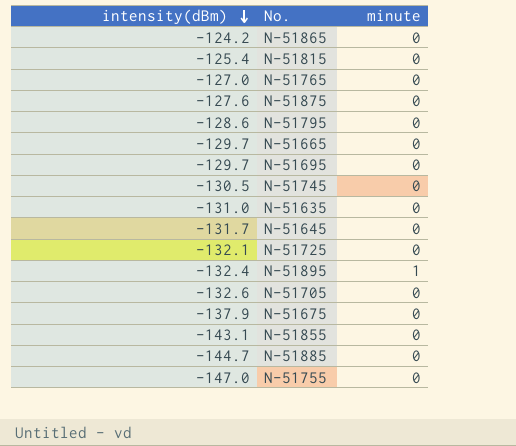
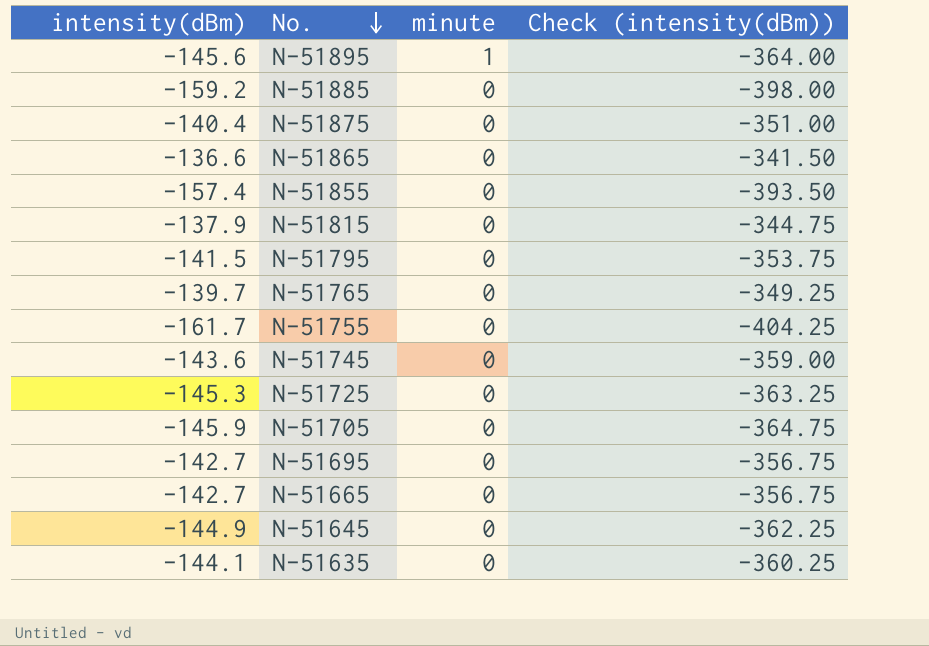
row order: intensity(dBm) descending -> No. descending
column Check (intensity(dBm)) | formula: none -> [intensity(dBm)] * 2.5
row N-51675: -137.9 | 0 -> none
N-51895 | intensity(dBm): -132.4 -> -145.6
N-51885 | intensity(dBm): -144.7 -> -159.2
N-51875 | intensity(dBm): -127.6 -> -140.4
N-51865 | intensity(dBm): -124.2 -> -136.6
N-51855 | intensity(dBm): -143.1 -> -157.4
N-51815 | intensity(dBm): -125.4 -> -137.9
N-51795 | intensity(dBm): -128.6 -> -141.5
N-51765 | intensity(dBm): -127.0 -> -139.7
N-51755 | intensity(dBm): -147.0 -> -161.7
N-51745 | intensity(dBm): -130.5 -> -143.6
N-51725 | intensity(dBm): -132.1 -> -145.3
N-51705 | intensity(dBm): -132.6 -> -145.9
N-51695 | intensity(dBm): -129.7 -> -142.7
N-51665 | intensity(dBm): -129.7 -> -142.7
N-51645 | intensity(dBm): -131.7 -> -144.9
N-51635 | intensity(dBm): -131.0 -> -144.1

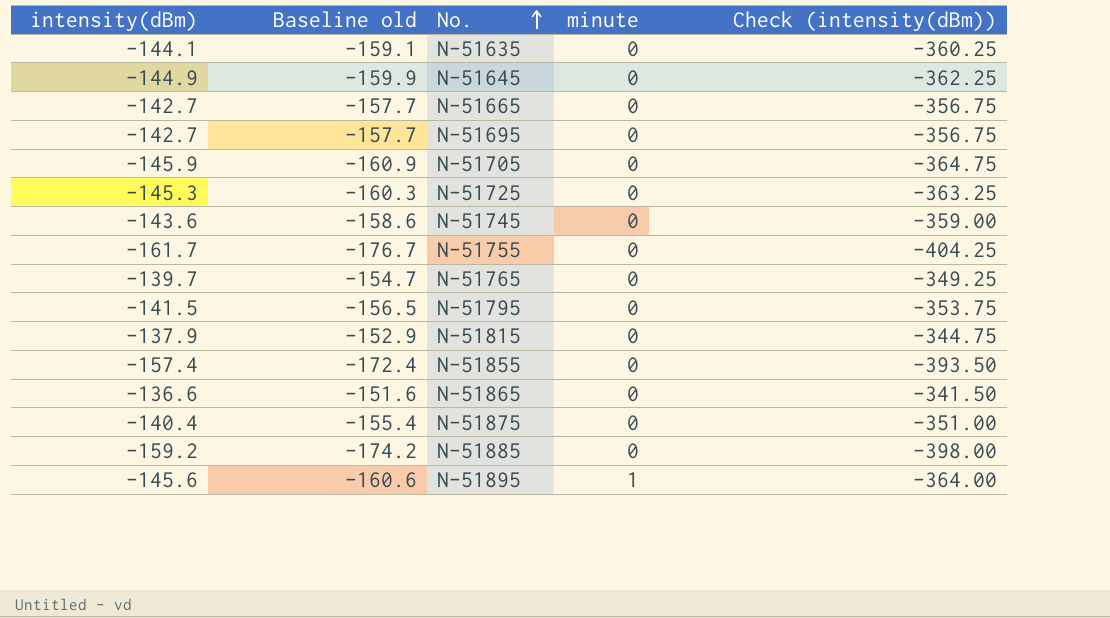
row order: No. descending -> No. ascending
column Baseline old | formula: none -> [intensity(dBm)] - 15

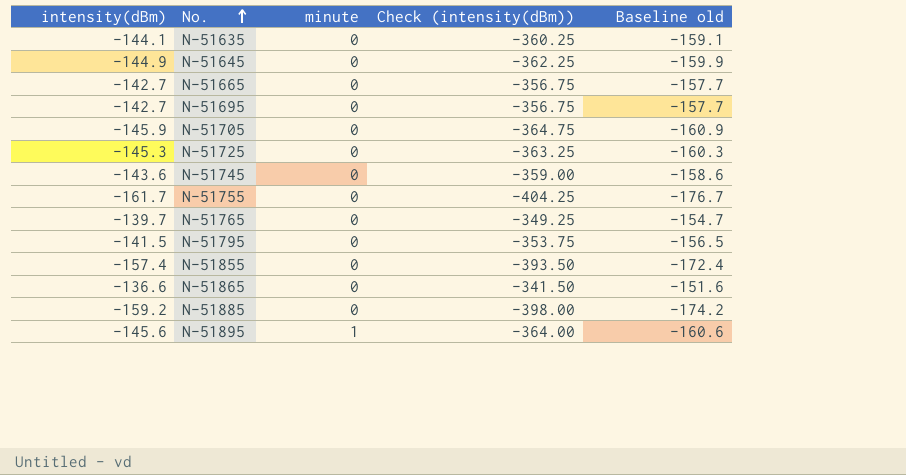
column Baseline old | position: 2 -> 5
row N-51815: -137.9 | -152.9 | 0 | -344.75 -> none
row N-51875: -140.4 | -155.4 | 0 | -351.00 -> none

